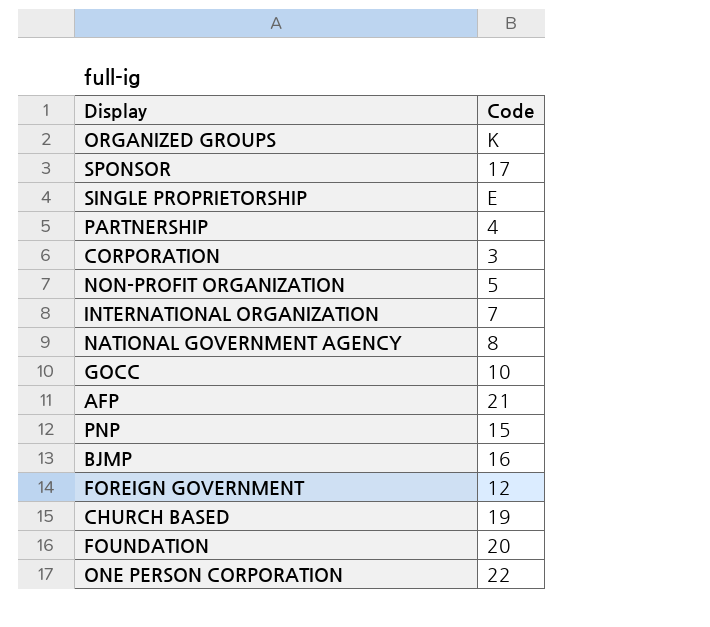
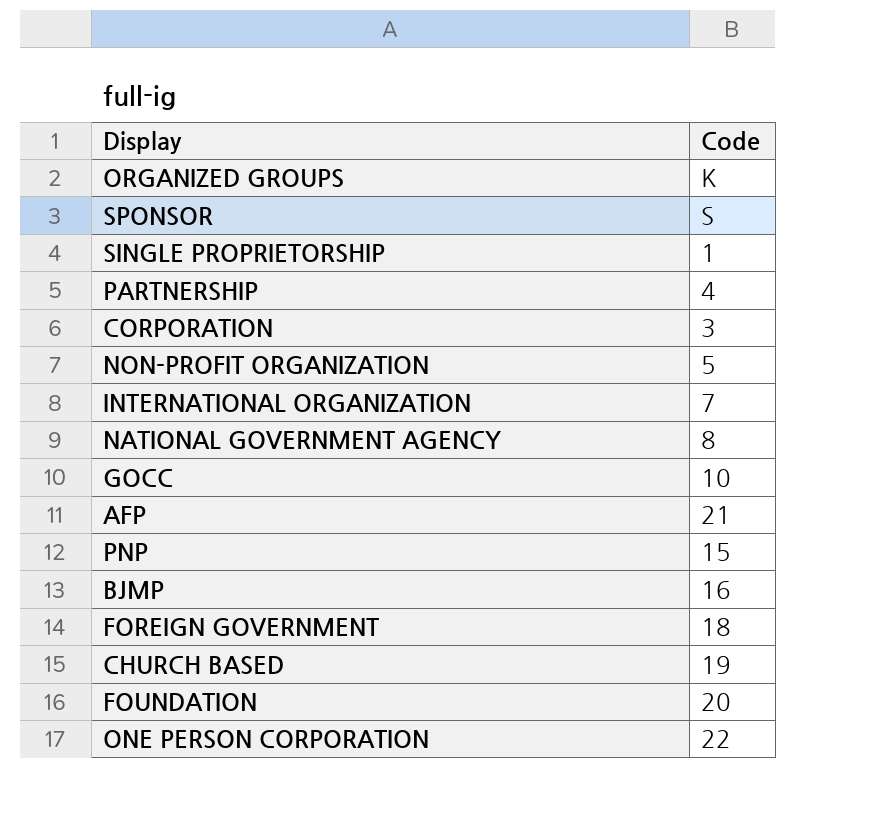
SPONSOR | Code: 17 -> S
SINGLE PROPRIETORSHIP | Code: E -> 1
FOREIGN GOVERNMENT | Code: 12 -> 18

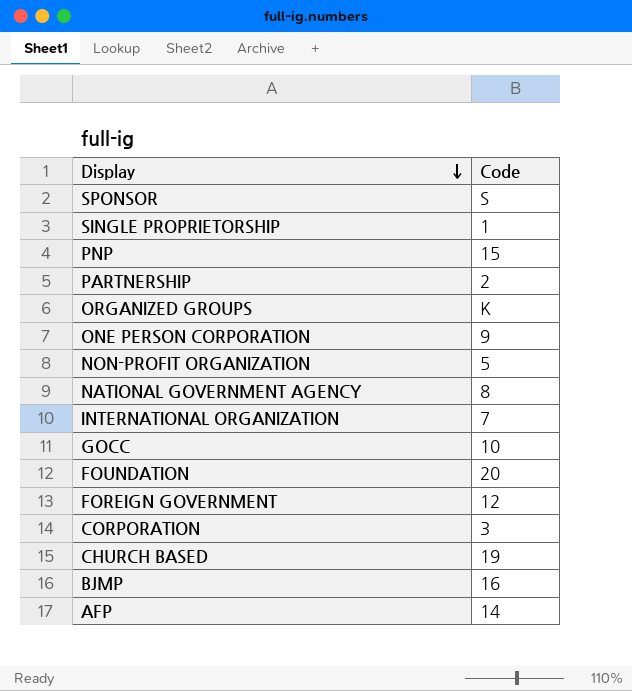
row order: none -> Display descending
PARTNERSHIP | Code: 4 -> 2
ONE PERSON CORPORATION | Code: 22 -> 9
FOREIGN GOVERNMENT | Code: 18 -> 12
AFP | Code: 21 -> 14

